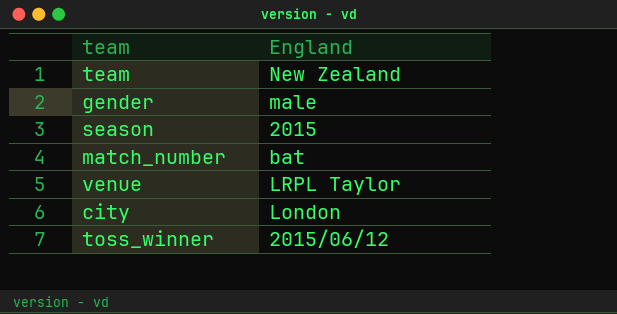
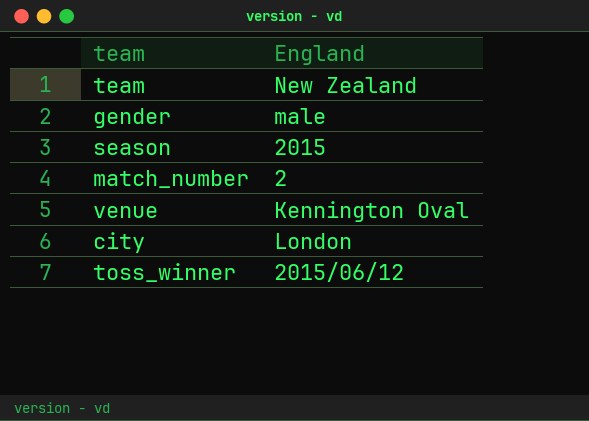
match_number | England: bat -> 2
venue | England: LRPL Taylor -> Kennington Oval

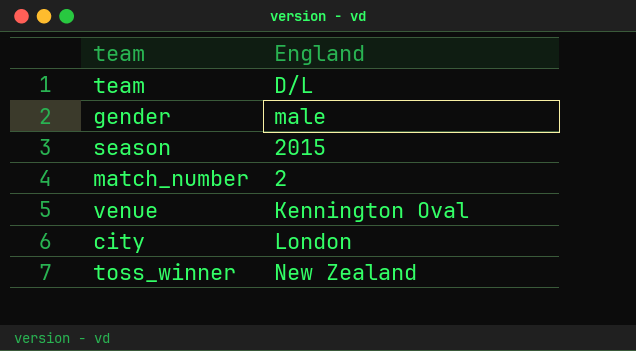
team | England: New Zealand -> D/L
toss_winner | England: 2015/06/12 -> New Zealand

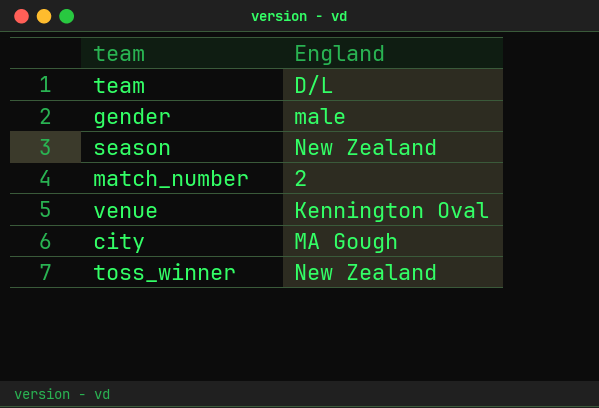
season | England: 2015 -> New Zealand
city | England: London -> MA Gough

